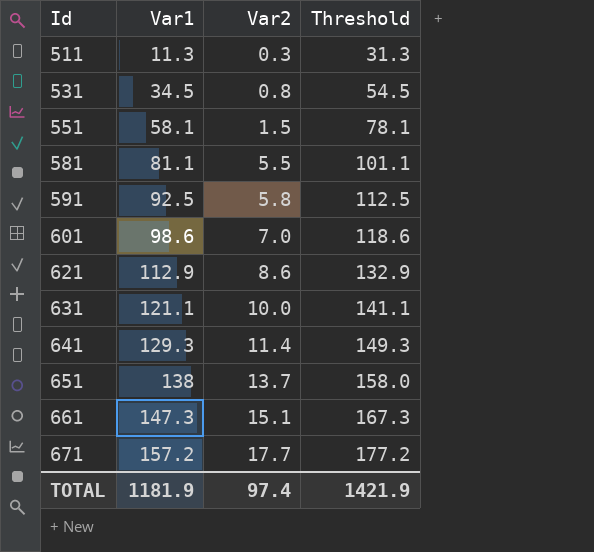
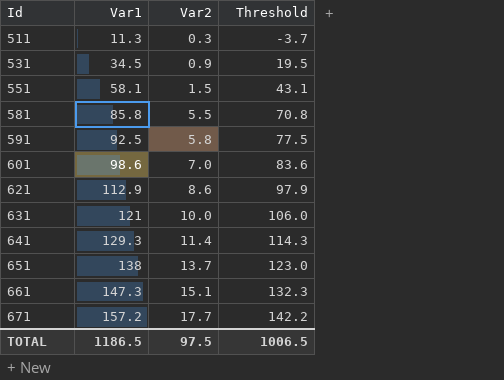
column Threshold | formula: [Var1] + 20 -> [Var1] - 15
531 | Var2: 0.8 -> 0.9
581 | Var1: 81.1 -> 85.8
631 | Var1: 121.1 -> 121
TOTAL | Var1: 1181.9 -> 1186.5
TOTAL | Var2: 97.4 -> 97.5
TOTAL | Threshold: 1421.9 -> 1006.5

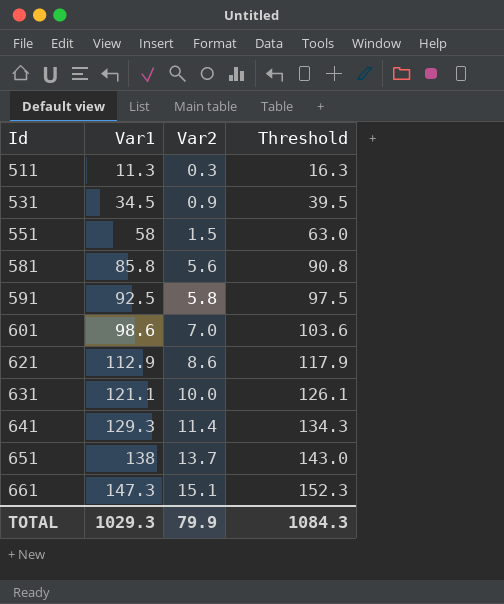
column Threshold | formula: [Var1] - 15 -> [Var1] + 5
row 671: 157.2 | 17.7 | 142.2 -> none
551 | Var1: 58.1 -> 58
581 | Var2: 5.5 -> 5.6
631 | Var1: 121 -> 121.1
TOTAL | Var1: 1186.5 -> 1029.3
TOTAL | Var2: 97.5 -> 79.9
TOTAL | Threshold: 1006.5 -> 1084.3

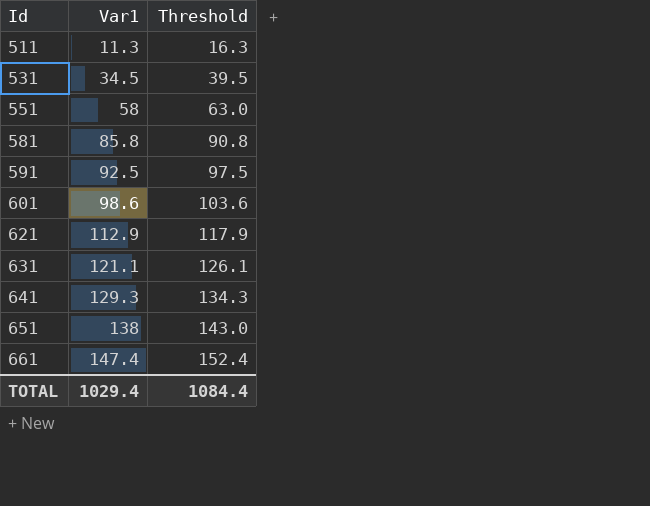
column Var2 | position: 3 -> none
661 | Var1: 147.3 -> 147.4
661 | Threshold: 152.3 -> 152.4
TOTAL | Var1: 1029.3 -> 1029.4
TOTAL | Threshold: 1084.3 -> 1084.4

